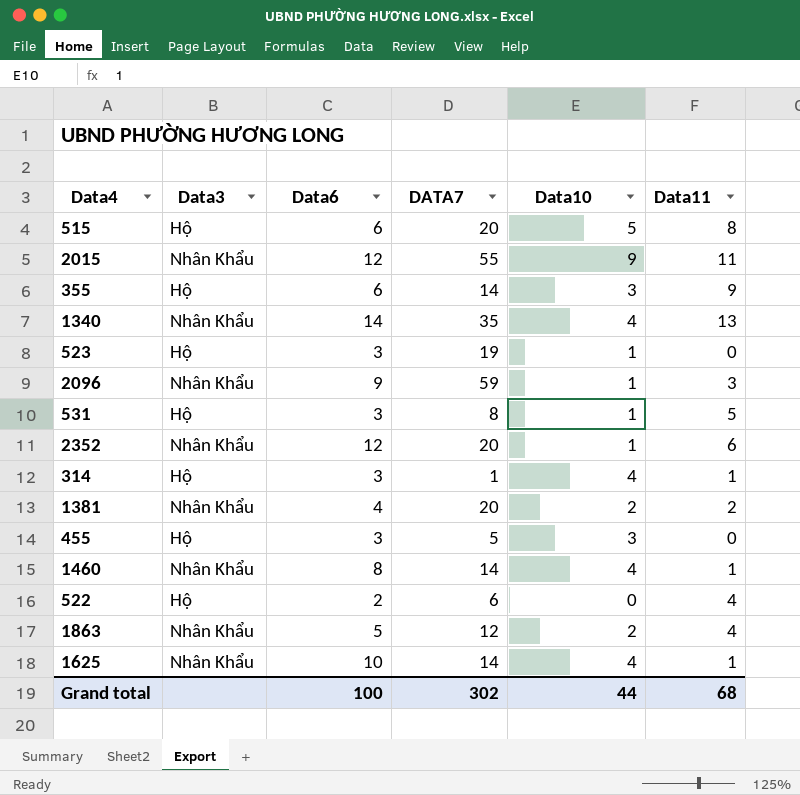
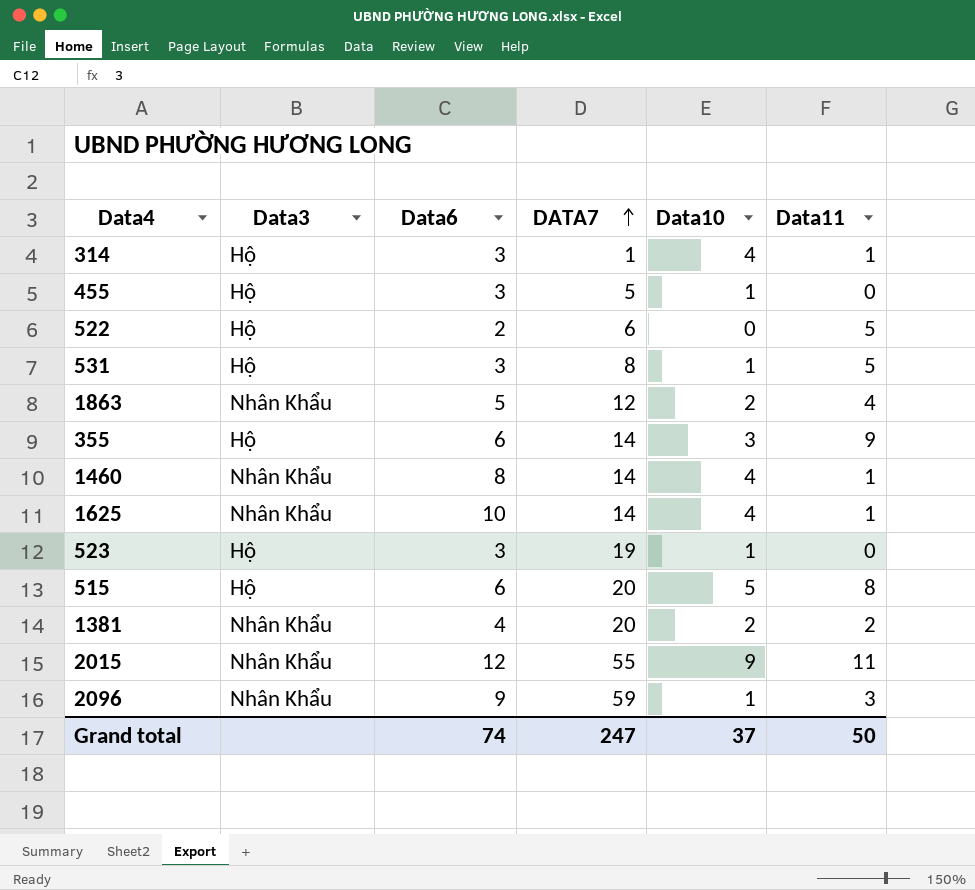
row order: none -> DATA7 ascending
row 1340: Nhân Khẩu | 14 | 35 | 4 | 13 -> none
row 2352: Nhân Khẩu | 12 | 20 | 1 | 6 -> none
455 | Data10: 3 -> 1
522 | Data11: 4 -> 5
Grand total | Data6: 100 -> 74
Grand total | DATA7: 302 -> 247
Grand total | Data10: 44 -> 37
Grand total | Data11: 68 -> 50

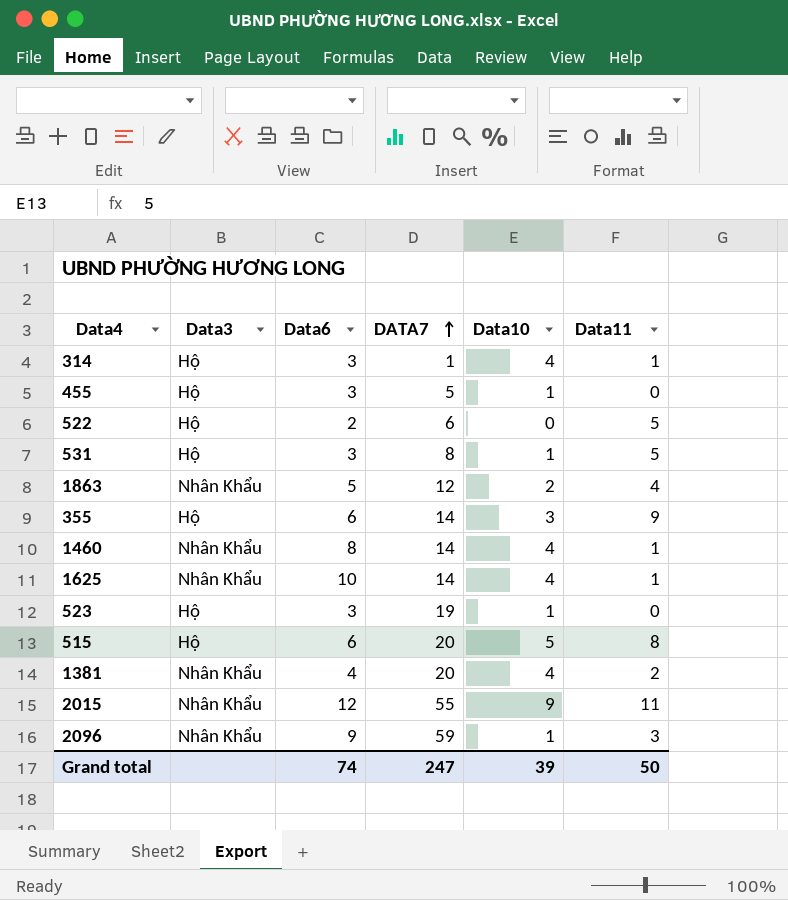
1381 | Data10: 2 -> 4
Grand total | Data10: 37 -> 39

